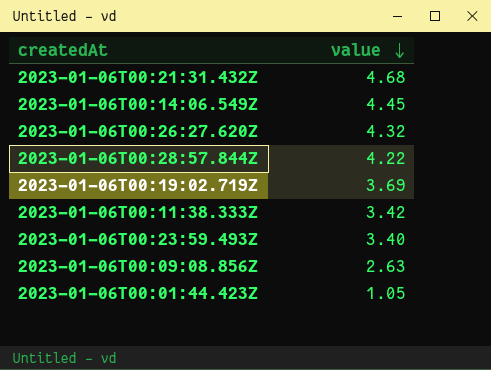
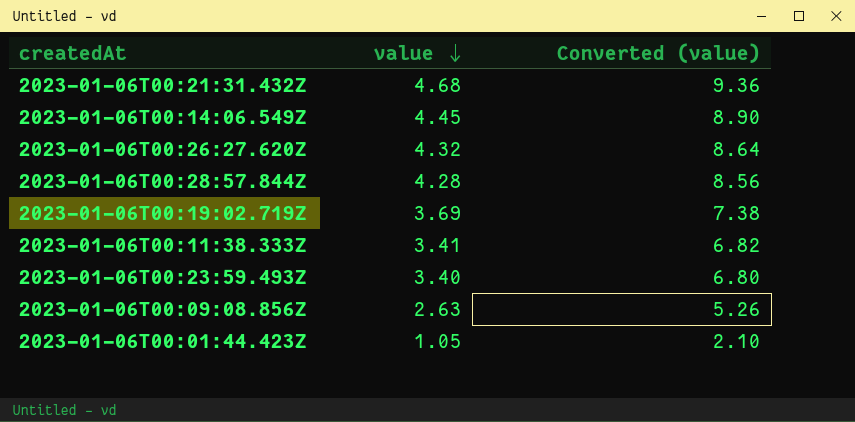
column Converted (value) | formula: none -> [value] * 2
2023-01-06T00:28:57.844Z | value: 4.22 -> 4.28
2023-01-06T00:11:38.333Z | value: 3.42 -> 3.41

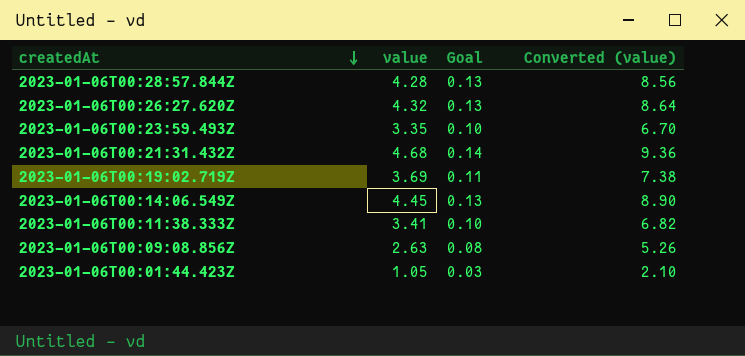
row order: value descending -> createdAt descending
column Goal | formula: none -> [value] * 0.03
2023-01-06T00:23:59.493Z | value: 3.40 -> 3.35
2023-01-06T00:23:59.493Z | Converted (value): 6.80 -> 6.70

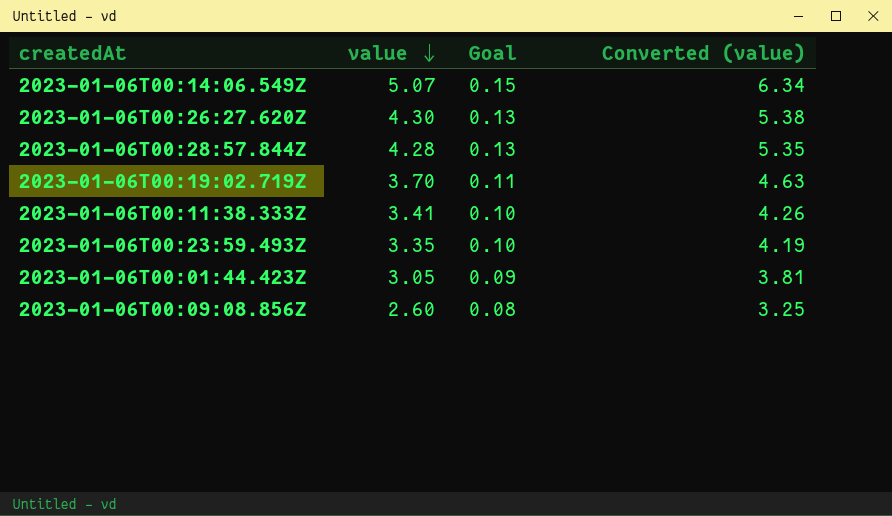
row order: createdAt descending -> value descending
column Converted (value) | formula: [value] * 2 -> [value] * 1.25
row 2023-01-06T00:21:31.432Z: 4.68 | 0.14 | 9.36 -> none
2023-01-06T00:14:06.549Z | value: 4.45 -> 5.07
2023-01-06T00:14:06.549Z | Goal: 0.13 -> 0.15
2023-01-06T00:26:27.620Z | value: 4.32 -> 4.30
2023-01-06T00:19:02.719Z | value: 3.69 -> 3.70
2023-01-06T00:01:44.423Z | value: 1.05 -> 3.05
2023-01-06T00:01:44.423Z | Goal: 0.03 -> 0.09
2023-01-06T00:09:08.856Z | value: 2.63 -> 2.60

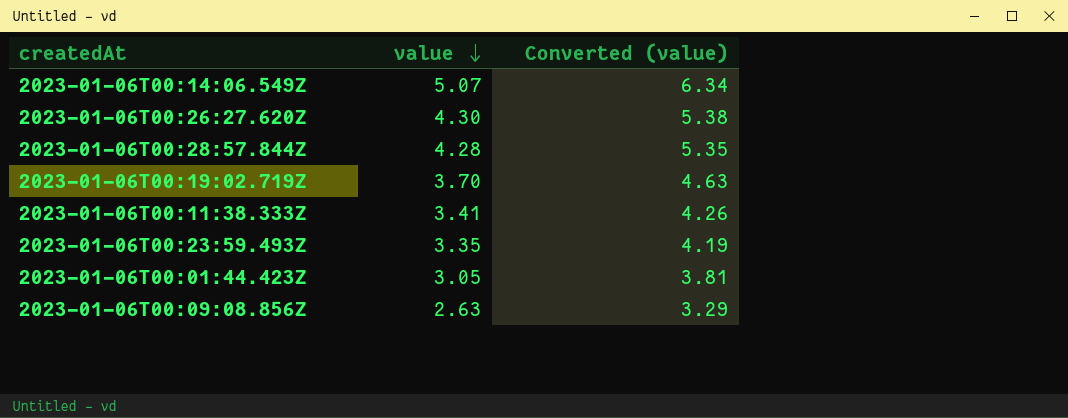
column Goal | formula: [value] * 0.03 -> none
2023-01-06T00:09:08.856Z | value: 2.60 -> 2.63
2023-01-06T00:09:08.856Z | Converted (value): 3.25 -> 3.29

